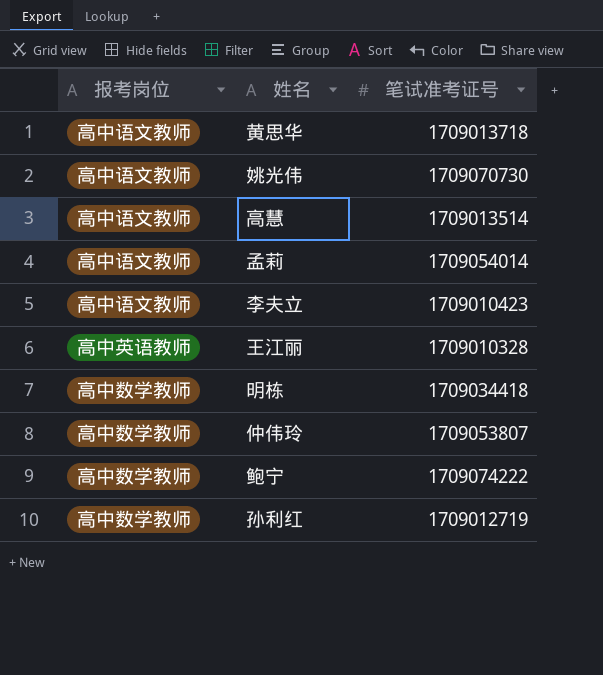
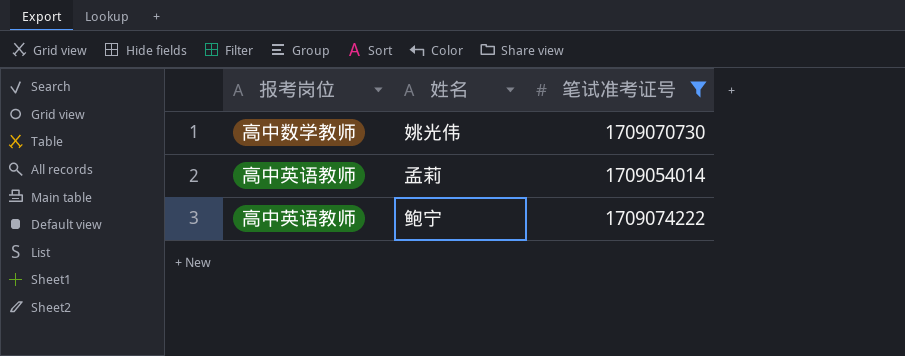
filter: none -> 笔试准考证号 >= 1709054014
姚光伟 | 报考岗位: 高中语文教师 -> 高中数学教师
孟莉 | 报考岗位: 高中语文教师 -> 高中英语教师
鲍宁 | 报考岗位: 高中数学教师 -> 高中英语教师

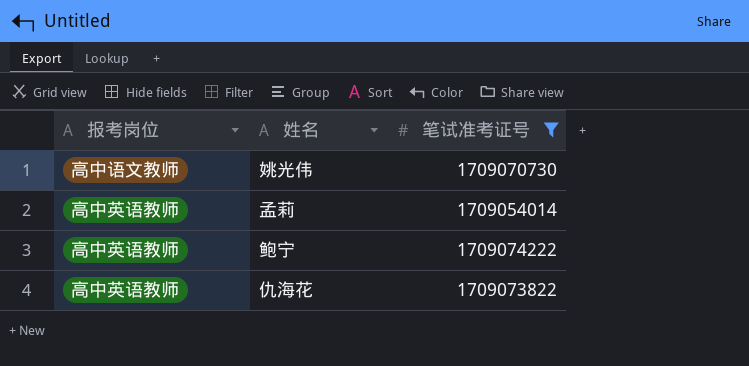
姚光伟 | 报考岗位: 高中数学教师 -> 高中语文教师
row 仇海花: none -> 高中英语教师 | 1709073822

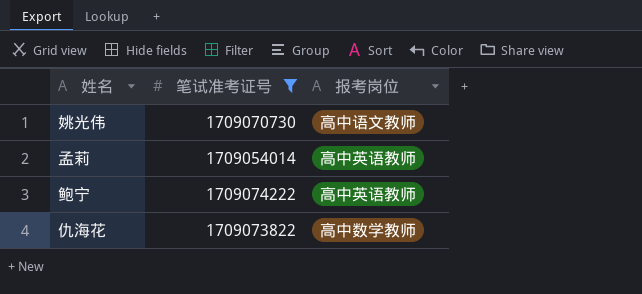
column 报考岗位 | position: 1 -> 3
仇海花 | 报考岗位: 高中英语教师 -> 高中数学教师

